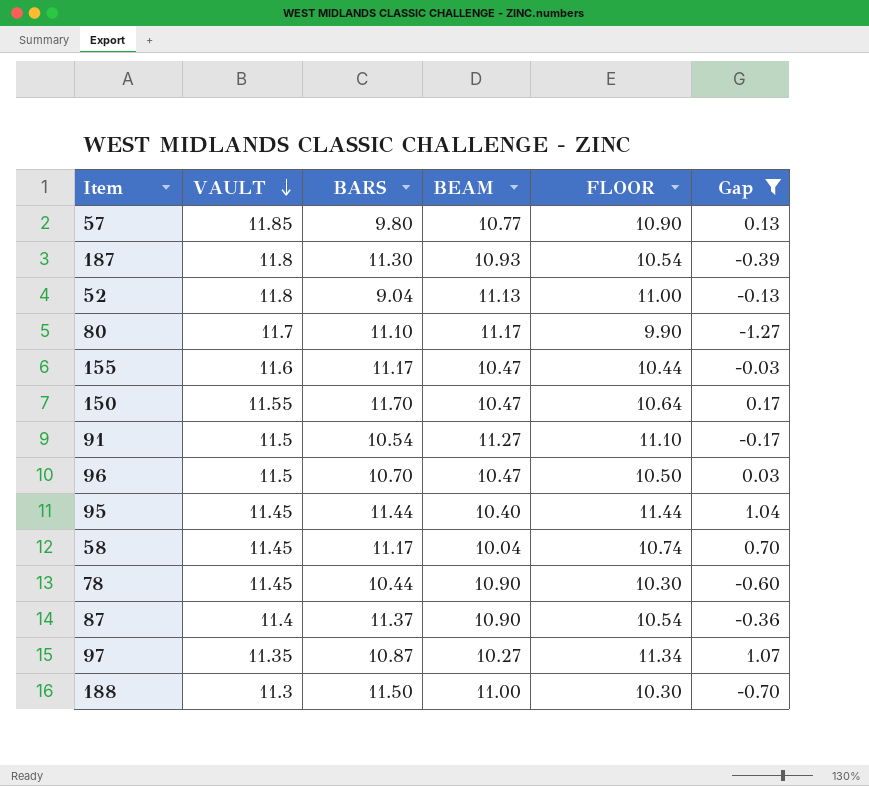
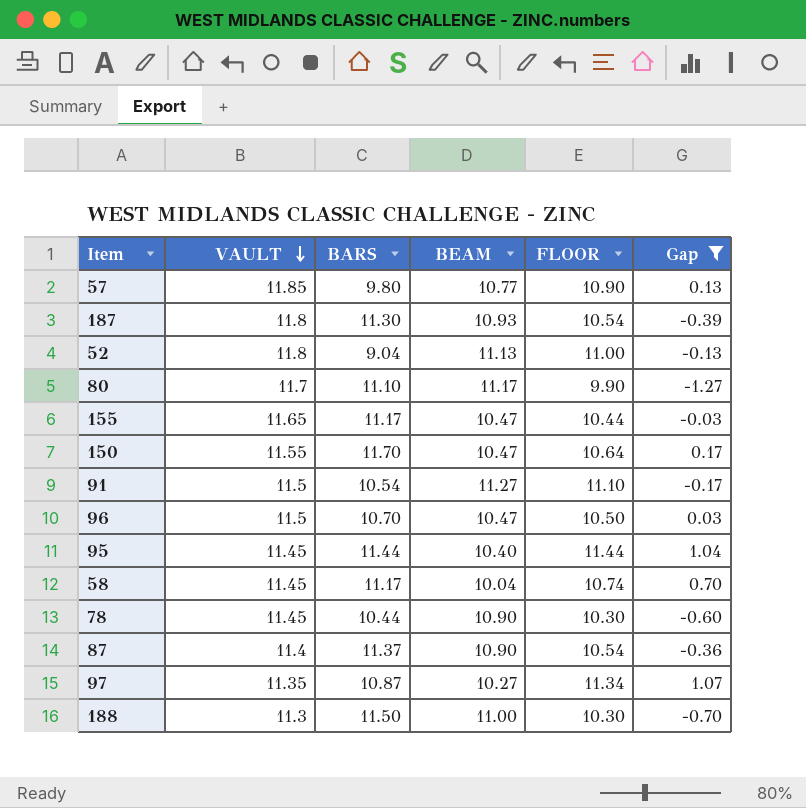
155 | VAULT: 11.6 -> 11.65

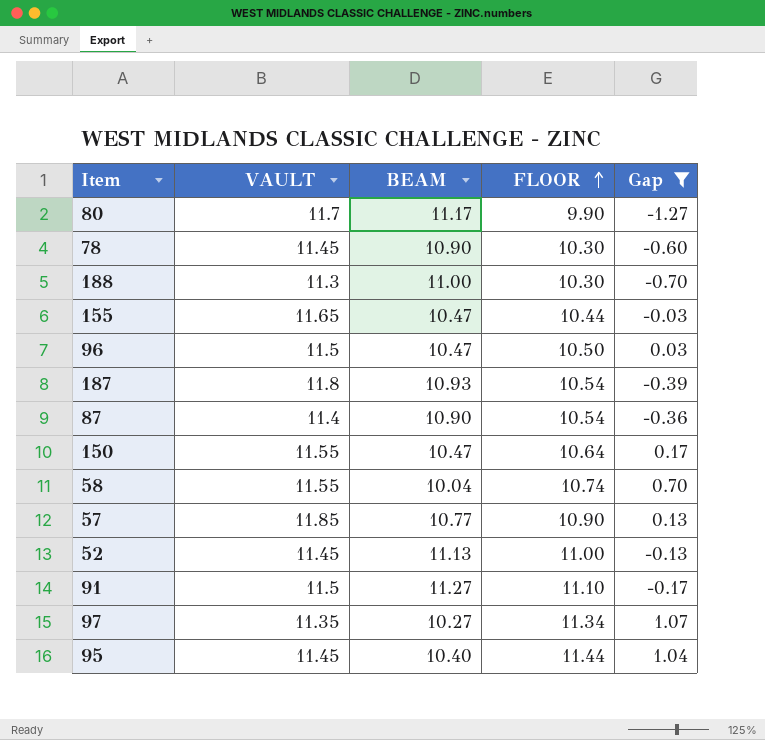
row order: VAULT descending -> FLOOR ascending
column BARS | position: 3 -> none
58 | VAULT: 11.45 -> 11.55
52 | VAULT: 11.8 -> 11.45

